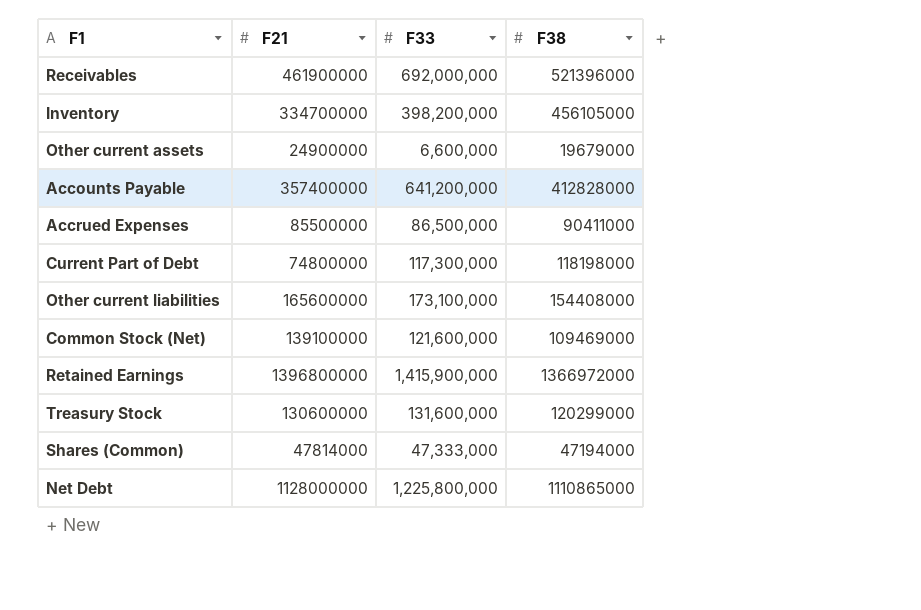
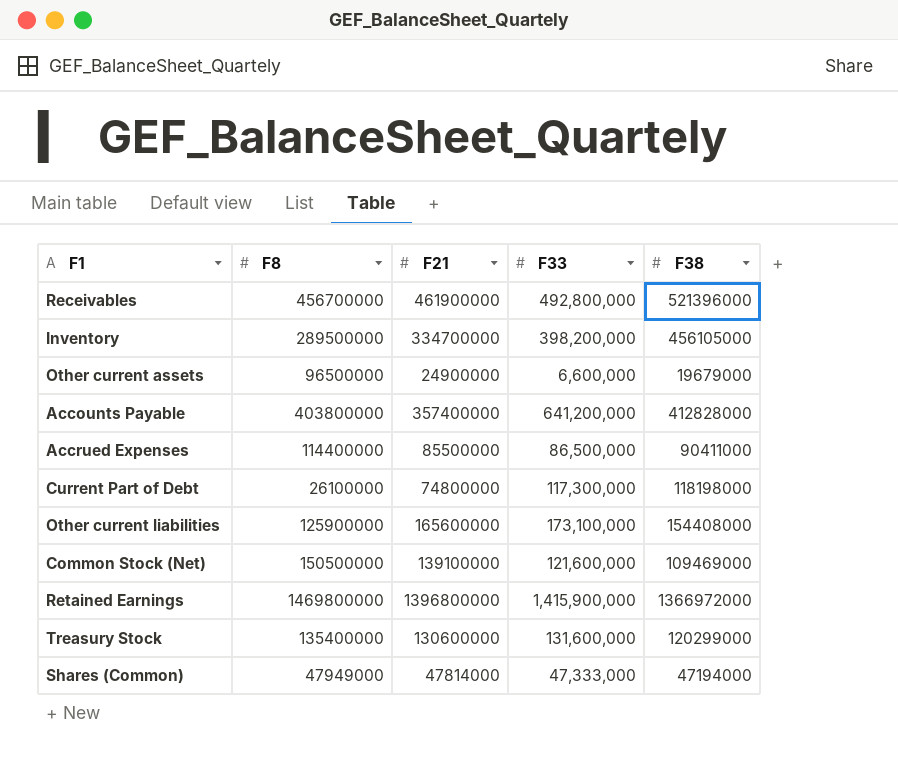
column F8 | position: none -> 2
row Net Debt: 1128000000 | 1,225,800,000 | 1110865000 -> none
Receivables | F33: 692,000,000 -> 492,800,000

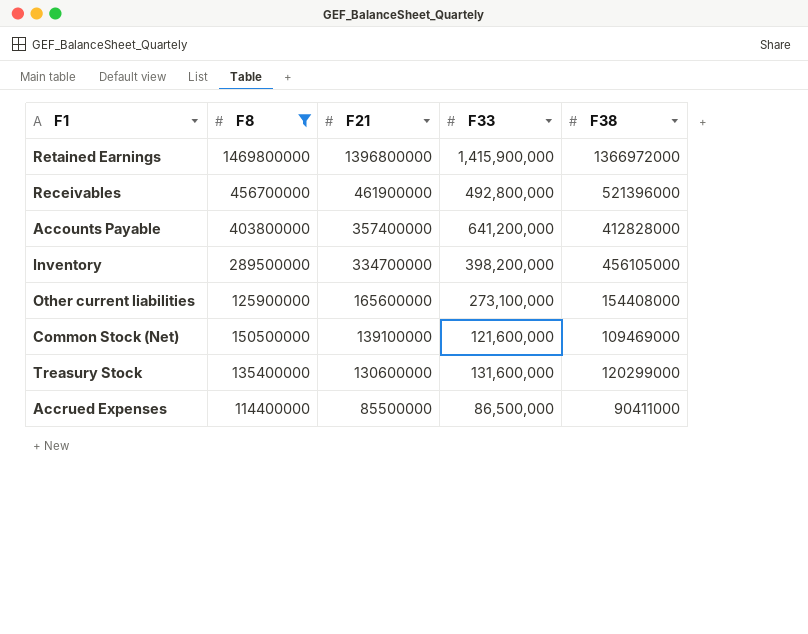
filter: none -> F8 >= 114400000
row order: none -> F21 descending
Other current liabilities | F33: 173,100,000 -> 273,100,000

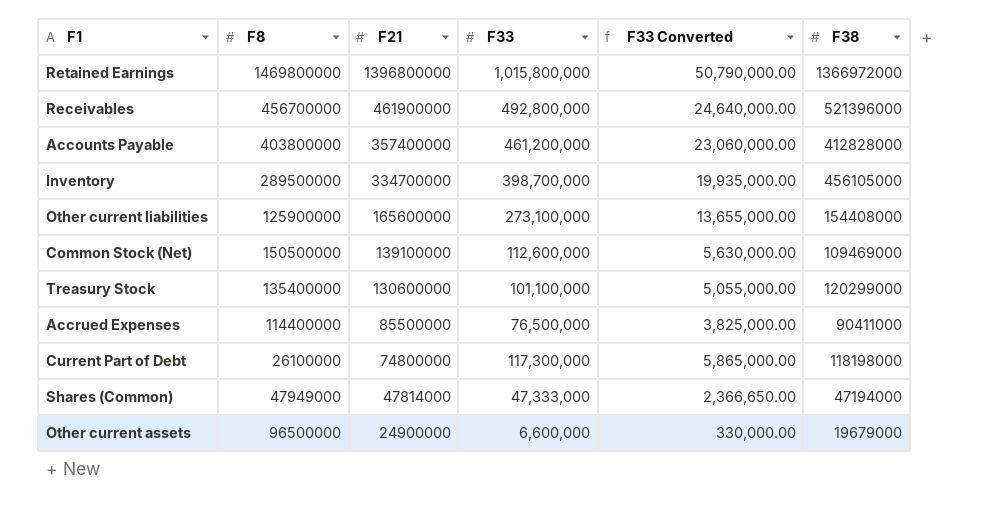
filter: F8 >= 114400000 -> none
column F33 Converted | formula: none -> [F33] * 0.05
Retained Earnings | F33: 1,415,900,000 -> 1,015,800,000
Accounts Payable | F33: 641,200,000 -> 461,200,000
Inventory | F33: 398,200,000 -> 398,700,000
Common Stock (Net) | F33: 121,600,000 -> 112,600,000
Treasury Stock | F33: 131,600,000 -> 101,100,000
Accrued Expenses | F33: 86,500,000 -> 76,500,000

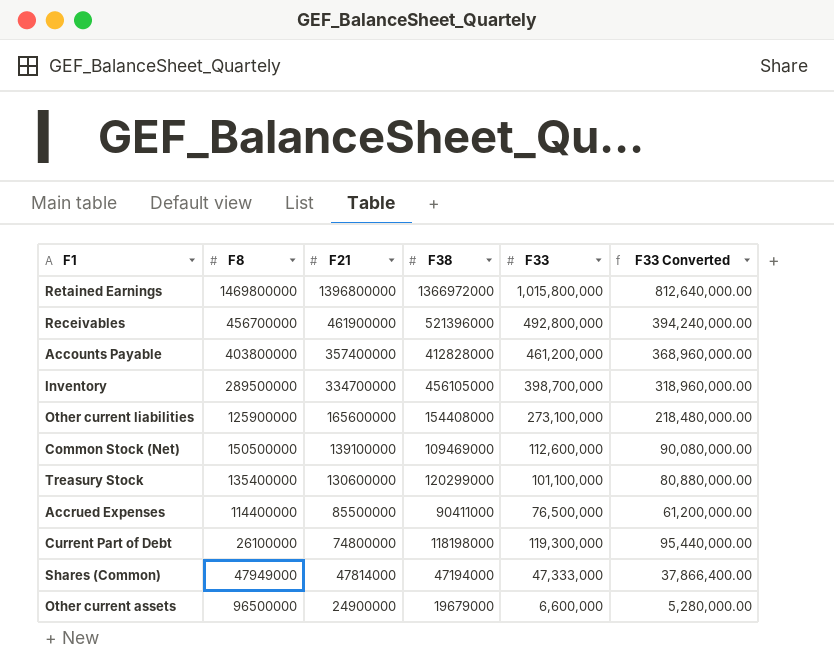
column F38 | position: 6 -> 4
column F33 Converted | formula: [F33] * 0.05 -> [F33] * 0.8
Current Part of Debt | F33: 117,300,000 -> 119,300,000

